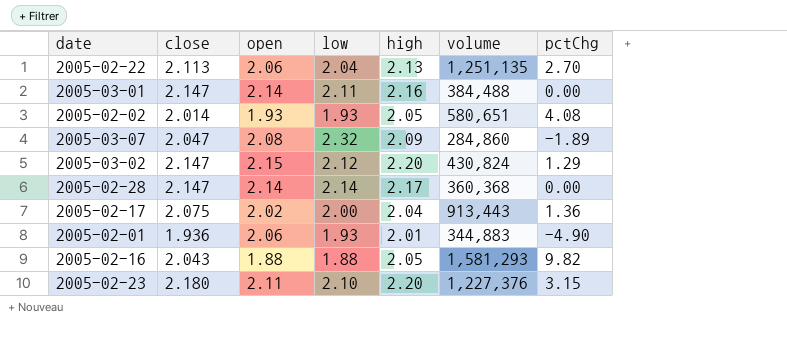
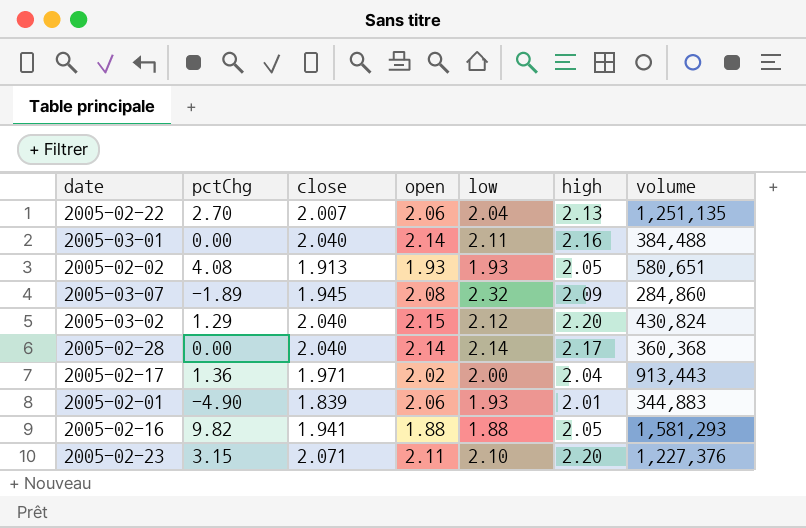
column pctChg | position: 7 -> 2
2005-02-22 | close: 2.113 -> 2.007
2005-03-01 | close: 2.147 -> 2.040
2005-02-02 | close: 2.014 -> 1.913
2005-03-07 | close: 2.047 -> 1.945
2005-03-02 | close: 2.147 -> 2.040
2005-02-28 | close: 2.147 -> 2.040
2005-02-17 | close: 2.075 -> 1.971
2005-02-01 | close: 1.936 -> 1.839
2005-02-16 | close: 2.043 -> 1.941
2005-02-23 | close: 2.180 -> 2.071

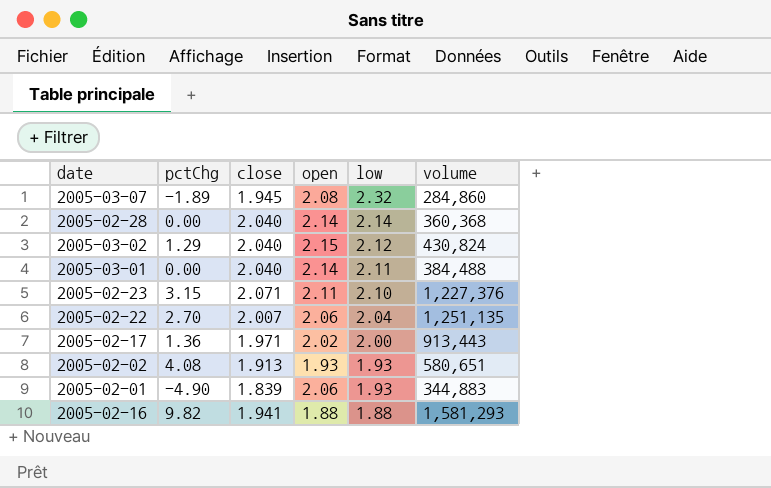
row order: none -> low descending
column high | position: 6 -> none

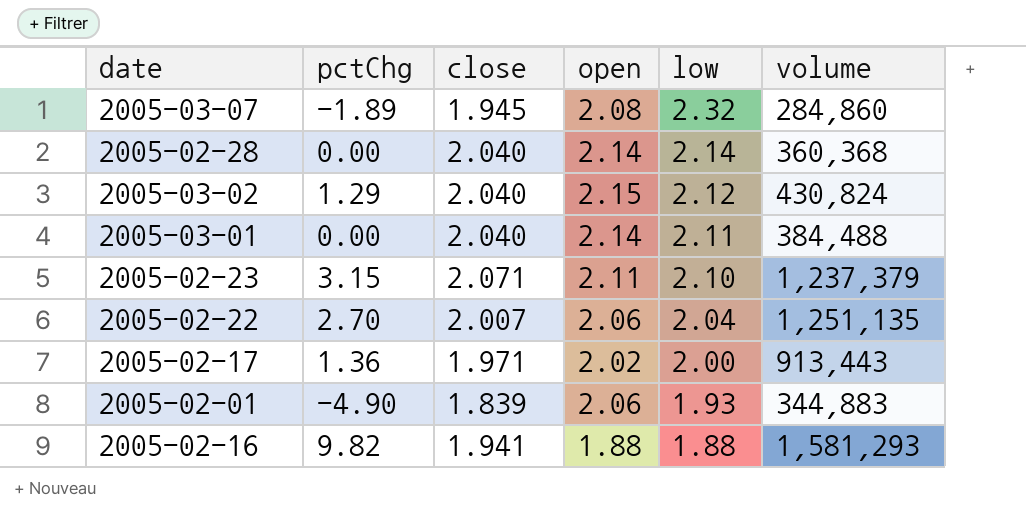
row 2005-02-02: 4.08 | 1.913 | 1.93 | 1.93 | 580,651 -> none
2005-02-23 | volume: 1,227,376 -> 1,237,379

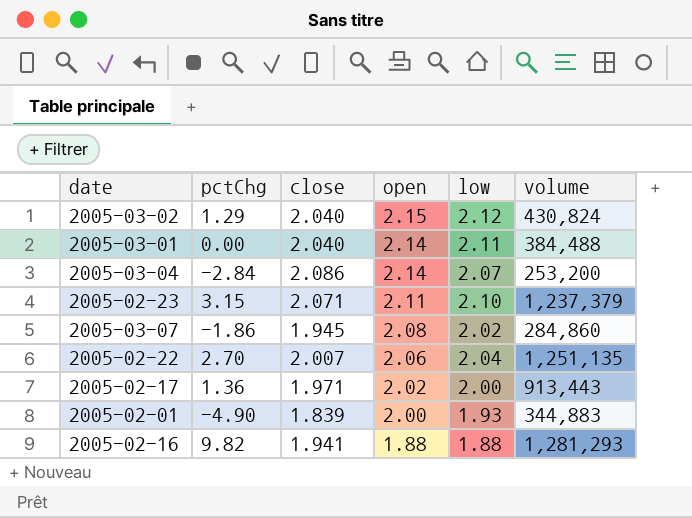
row order: low descending -> open descending
row 2005-02-28: 0.00 | 2.040 | 2.14 | 2.14 | 360,368 -> none
row 2005-03-04: none -> -2.84 | 2.086 | 2.14 | 2.07 | 253,200
2005-03-07 | pctChg: -1.89 -> -1.86
2005-03-07 | low: 2.32 -> 2.02
2005-02-01 | open: 2.06 -> 2.00
2005-02-16 | volume: 1,581,293 -> 1,281,293

